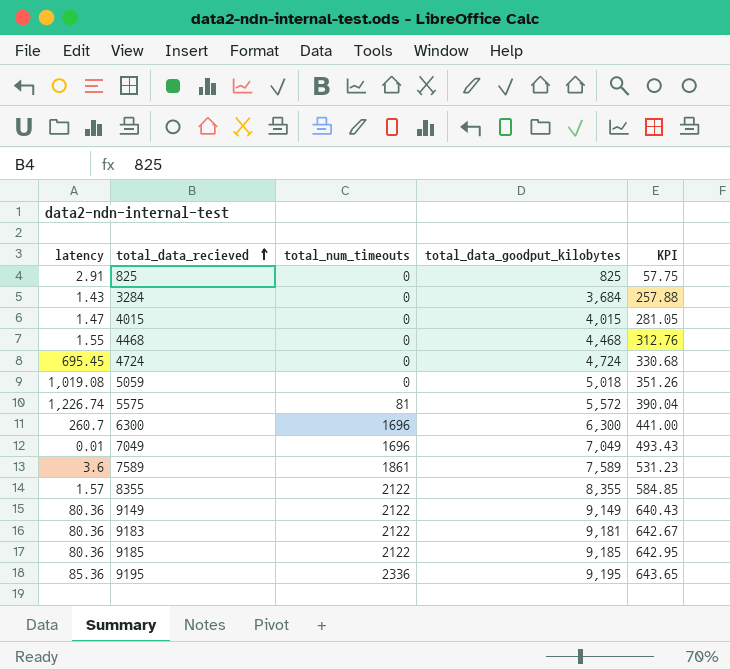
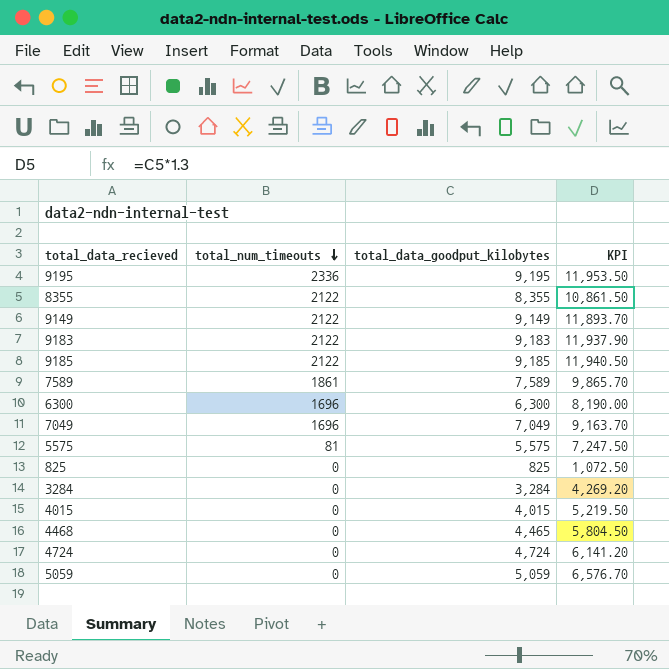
row order: total_data_recieved ascending -> total_num_timeouts descending
column latency | position: 1 -> none
column KPI | formula: [total_data_goodput_kilobytes] * 0.07 -> [total_data_goodput_kilobytes] * 1.3
9183 | total_data_goodput_kilobytes: 9,181 -> 9,183
5575 | total_data_goodput_kilobytes: 5,572 -> 5,575
3284 | total_data_goodput_kilobytes: 3,684 -> 3,284
4468 | total_data_goodput_kilobytes: 4,468 -> 4,465
5059 | total_data_goodput_kilobytes: 5,018 -> 5,059

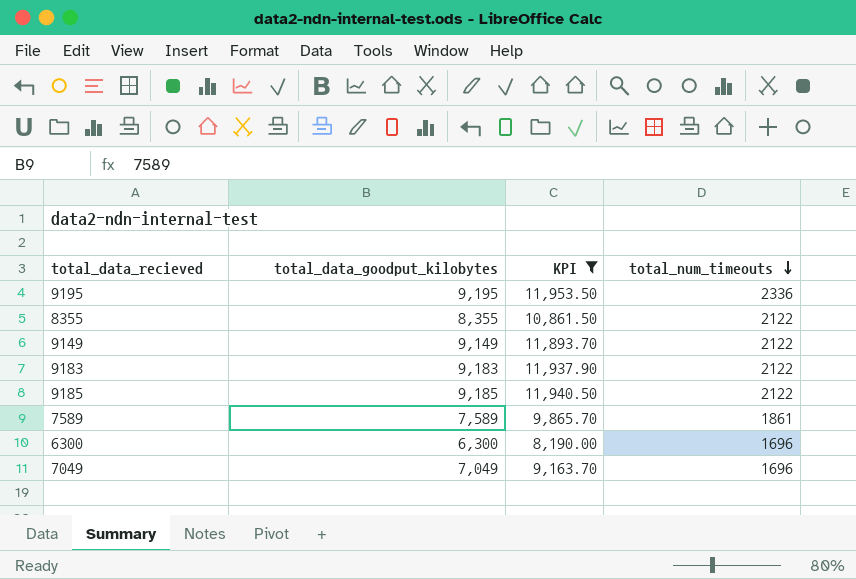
filter: none -> KPI >= 8,190.00
column total_num_timeouts | position: 2 -> 4

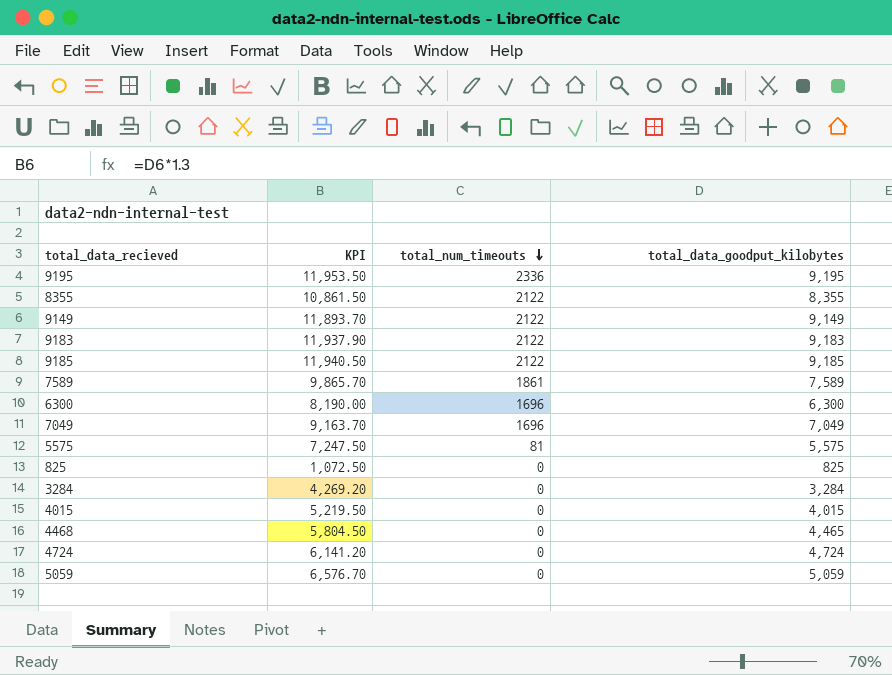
filter: KPI >= 8,190.00 -> none
column total_data_goodput_kilobytes | position: 2 -> 4

